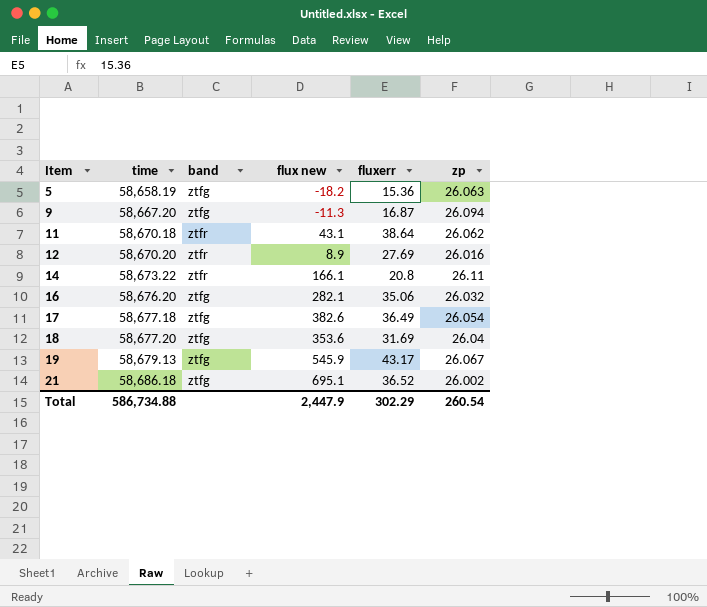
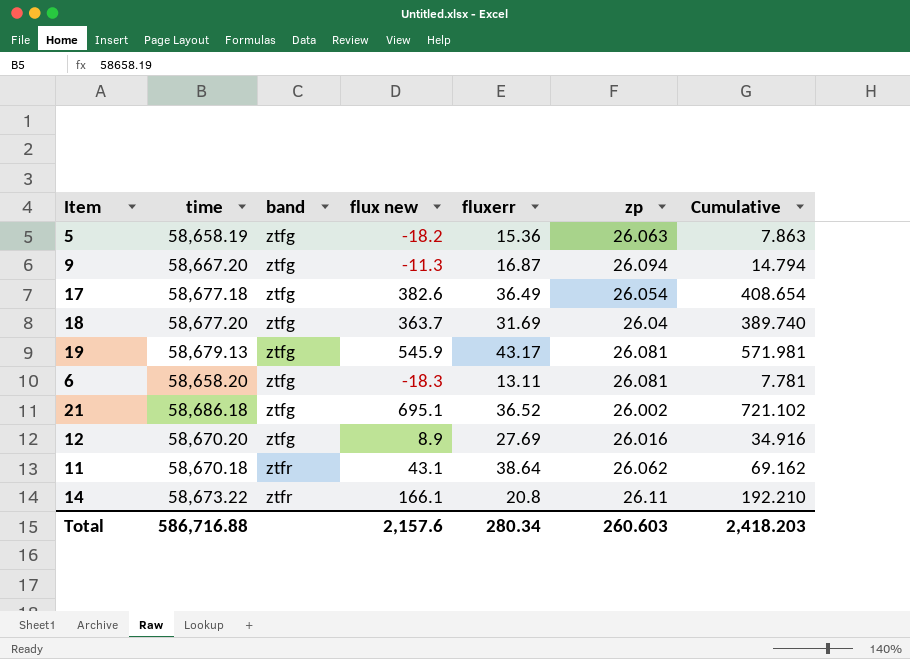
row order: Item ascending -> band ascending
column Cumulative | formula: none -> [flux new] + [zp]
row 16: 58,676.20 | ztfg | 282.1 | 35.06 | 26.032 -> none
18 | flux new: 353.6 -> 363.7
19 | zp: 26.067 -> 26.081
row 6: none -> 58,658.20 | ztfg | -18.3 | 13.11 | 26.081 | 7.781
12 | band: ztfr -> ztfg
Total | time: 586,734.88 -> 586,716.88
Total | flux new: 2,447.9 -> 2,157.6
Total | fluxerr: 302.29 -> 280.34
Total | zp: 260.54 -> 260.603

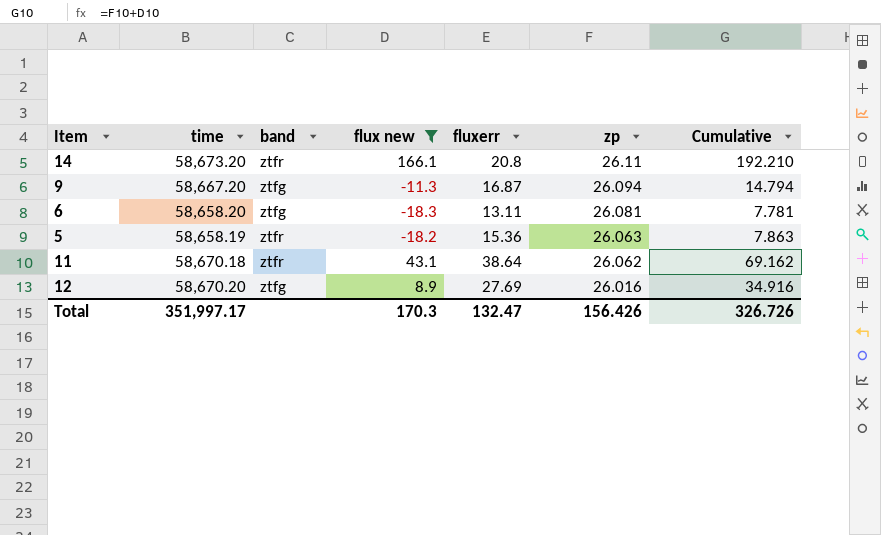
filter: none -> flux new <= 166.1
row order: band ascending -> zp descending
14 | time: 58,673.22 -> 58,673.20
5 | band: ztfg -> ztfr
Total | time: 586,716.88 -> 351,997.17
Total | flux new: 2,157.6 -> 170.3
Total | fluxerr: 280.34 -> 132.47
Total | zp: 260.603 -> 156.426
Total | Cumulative: 2,418.203 -> 326.726

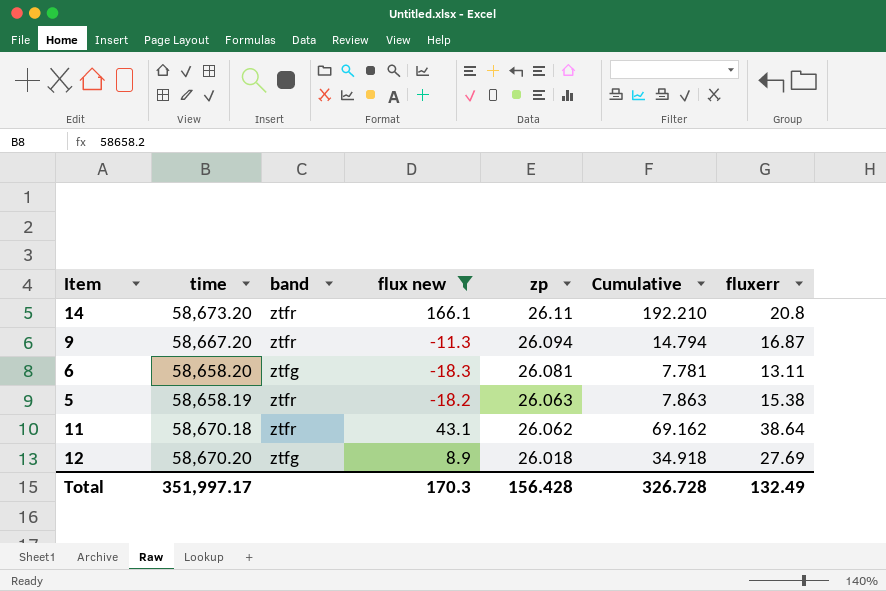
column fluxerr | position: 5 -> 7
9 | band: ztfg -> ztfr
5 | fluxerr: 15.36 -> 15.38
12 | zp: 26.016 -> 26.018
12 | Cumulative: 34.916 -> 34.918
Total | zp: 156.426 -> 156.428
Total | Cumulative: 326.726 -> 326.728
Total | fluxerr: 132.47 -> 132.49

